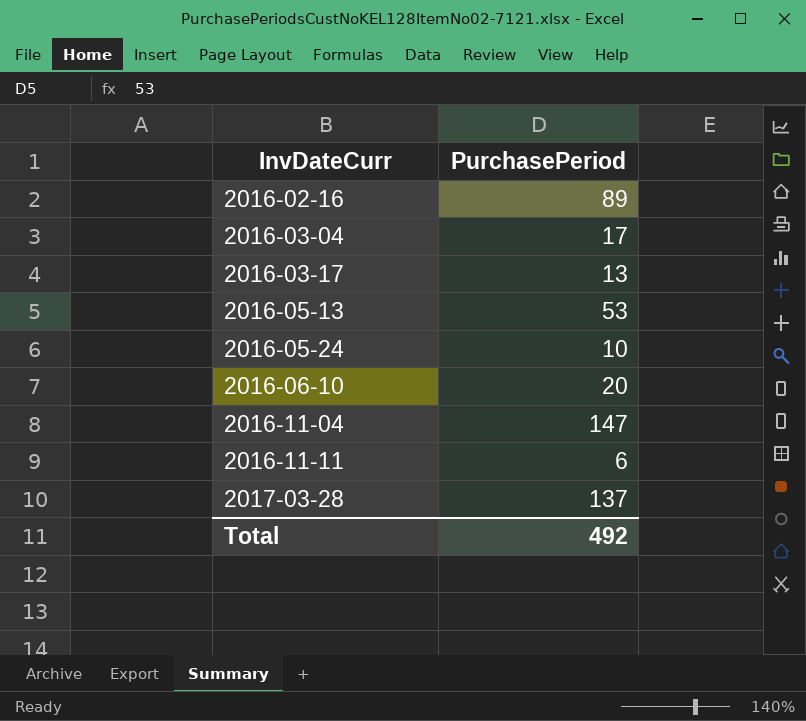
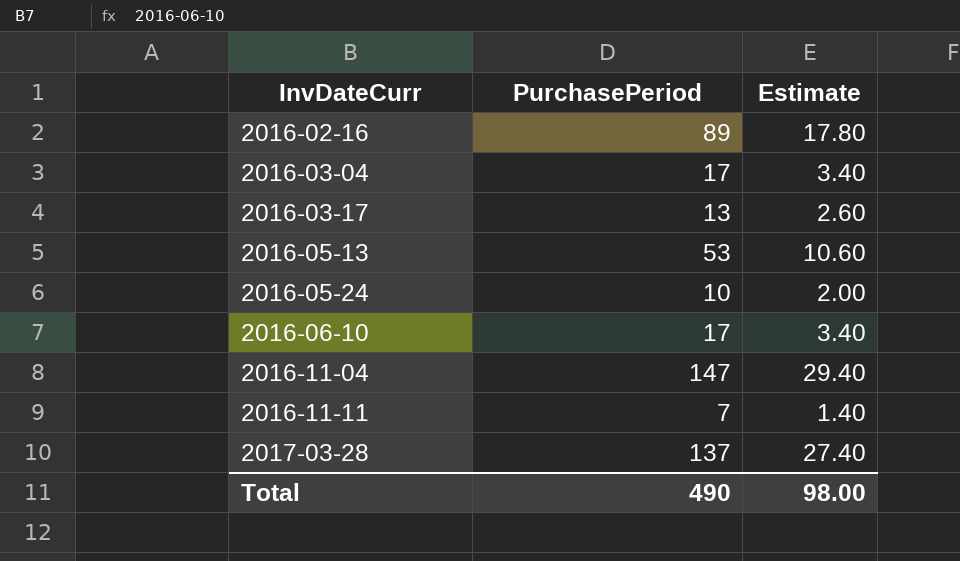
column Estimate | formula: none -> [PurchasePeriod] * 0.2
2016-06-10 | PurchasePeriod: 20 -> 17
2016-11-11 | PurchasePeriod: 6 -> 7
Total | PurchasePeriod: 492 -> 490

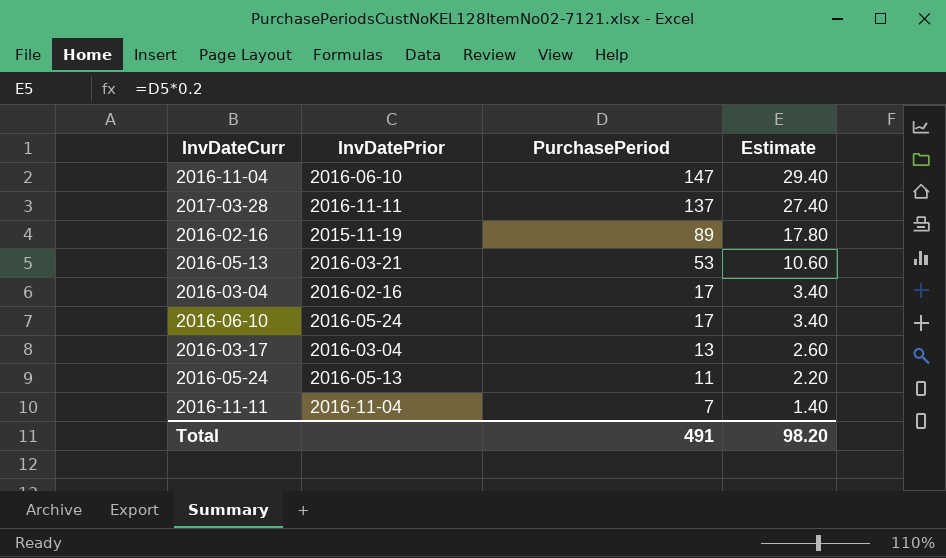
row order: InvDateCurr ascending -> PurchasePeriod descending
column InvDatePrior | position: none -> 2
2016-05-24 | PurchasePeriod: 10 -> 11
2016-05-24 | Estimate: 2.00 -> 2.20
Total | PurchasePeriod: 490 -> 491
Total | Estimate: 98.00 -> 98.20

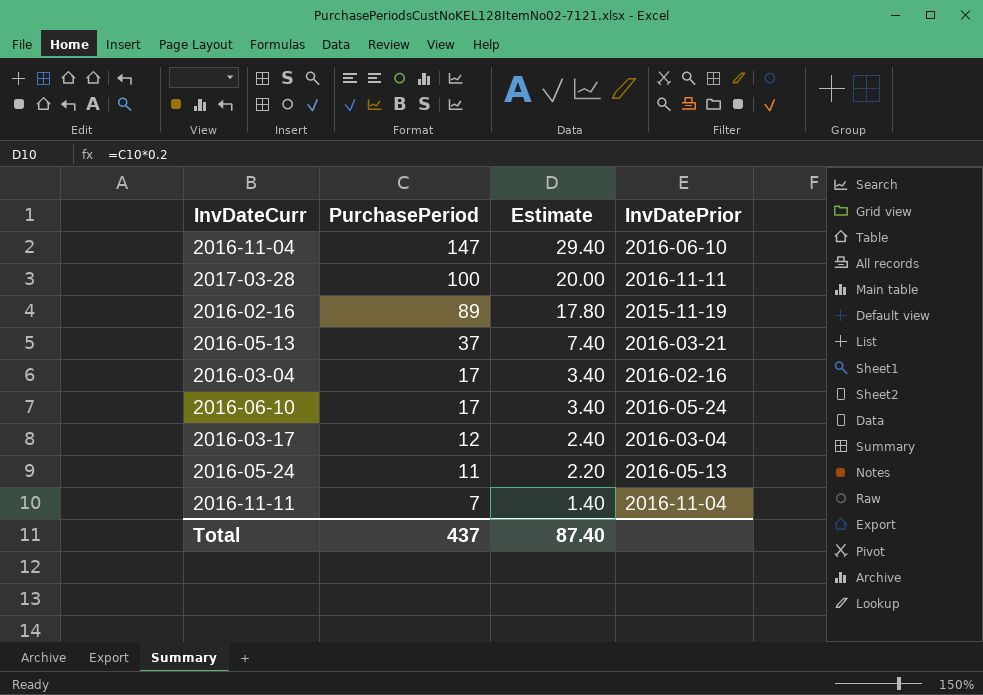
column InvDatePrior | position: 2 -> 4
2017-03-28 | PurchasePeriod: 137 -> 100
2017-03-28 | Estimate: 27.40 -> 20.00
2016-05-13 | PurchasePeriod: 53 -> 37
2016-05-13 | Estimate: 10.60 -> 7.40
2016-03-17 | PurchasePeriod: 13 -> 12
2016-03-17 | Estimate: 2.60 -> 2.40
Total | PurchasePeriod: 491 -> 437
Total | Estimate: 98.20 -> 87.40

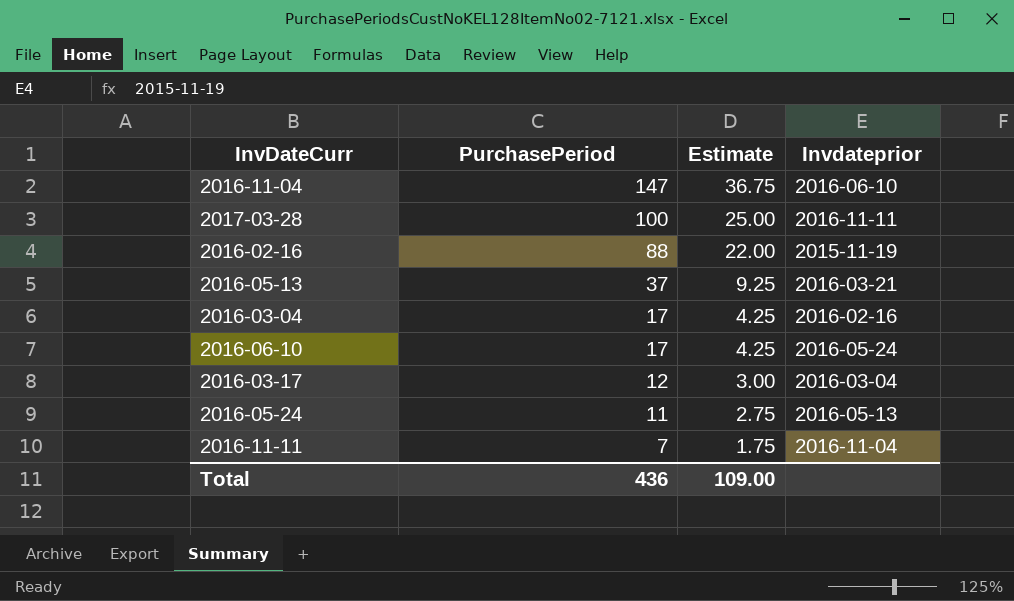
column Estimate | formula: [PurchasePeriod] * 0.2 -> [PurchasePeriod] * 0.25
column name: InvDatePrior -> Invdateprior
2016-02-16 | PurchasePeriod: 89 -> 88
Total | PurchasePeriod: 437 -> 436
Total | Estimate: 87.40 -> 109.00

